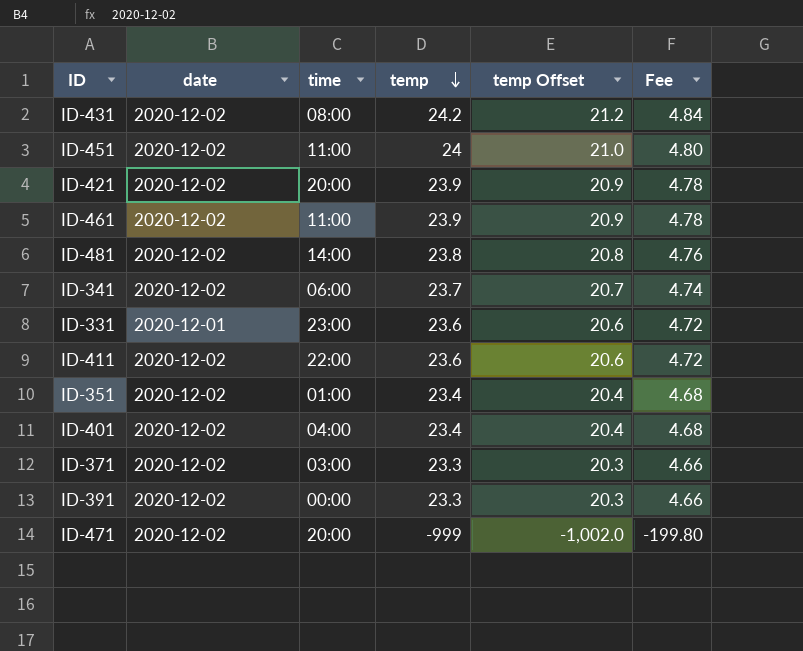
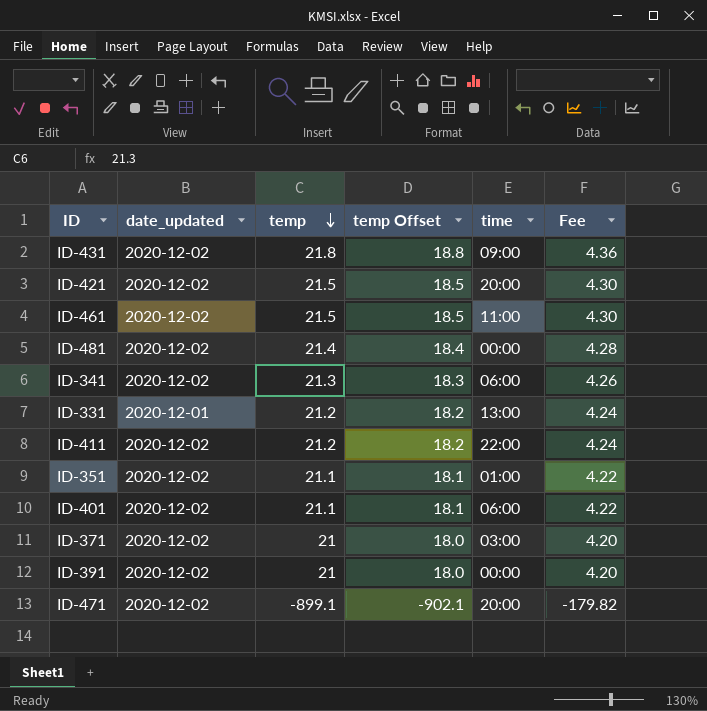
column name: date -> date_updated
column time | position: 3 -> 5
row ID-451: 2020-12-02 | 11:00 | 24 | 21.0 | 4.80 -> none
ID-431 | temp: 24.2 -> 21.8
ID-431 | temp Offset: 21.2 -> 18.8
ID-431 | time: 08:00 -> 09:00
ID-431 | Fee: 4.84 -> 4.36
ID-421 | temp: 23.9 -> 21.5
ID-421 | temp Offset: 20.9 -> 18.5
ID-421 | Fee: 4.78 -> 4.30
ID-461 | temp: 23.9 -> 21.5
ID-461 | temp Offset: 20.9 -> 18.5
ID-461 | Fee: 4.78 -> 4.30
ID-481 | temp: 23.8 -> 21.4
ID-481 | temp Offset: 20.8 -> 18.4
ID-481 | time: 14:00 -> 00:00
ID-481 | Fee: 4.76 -> 4.28
ID-341 | temp: 23.7 -> 21.3
ID-341 | temp Offset: 20.7 -> 18.3
ID-341 | Fee: 4.74 -> 4.26
ID-331 | temp: 23.6 -> 21.2
ID-331 | temp Offset: 20.6 -> 18.2
ID-331 | time: 23:00 -> 13:00
ID-331 | Fee: 4.72 -> 4.24
ID-411 | temp: 23.6 -> 21.2
ID-411 | temp Offset: 20.6 -> 18.2
ID-411 | Fee: 4.72 -> 4.24
ID-351 | temp: 23.4 -> 21.1
ID-351 | temp Offset: 20.4 -> 18.1
ID-351 | Fee: 4.68 -> 4.22
ID-401 | temp: 23.4 -> 21.1
ID-401 | temp Offset: 20.4 -> 18.1
ID-401 | time: 04:00 -> 06:00
ID-401 | Fee: 4.68 -> 4.22
ID-371 | temp: 23.3 -> 21
ID-371 | temp Offset: 20.3 -> 18.0
ID-371 | Fee: 4.66 -> 4.20
ID-391 | temp: 23.3 -> 21
ID-391 | temp Offset: 20.3 -> 18.0
ID-391 | Fee: 4.66 -> 4.20
ID-471 | temp: -999 -> -899.1
ID-471 | temp Offset: -1,002.0 -> -902.1
ID-471 | Fee: -199.80 -> -179.82

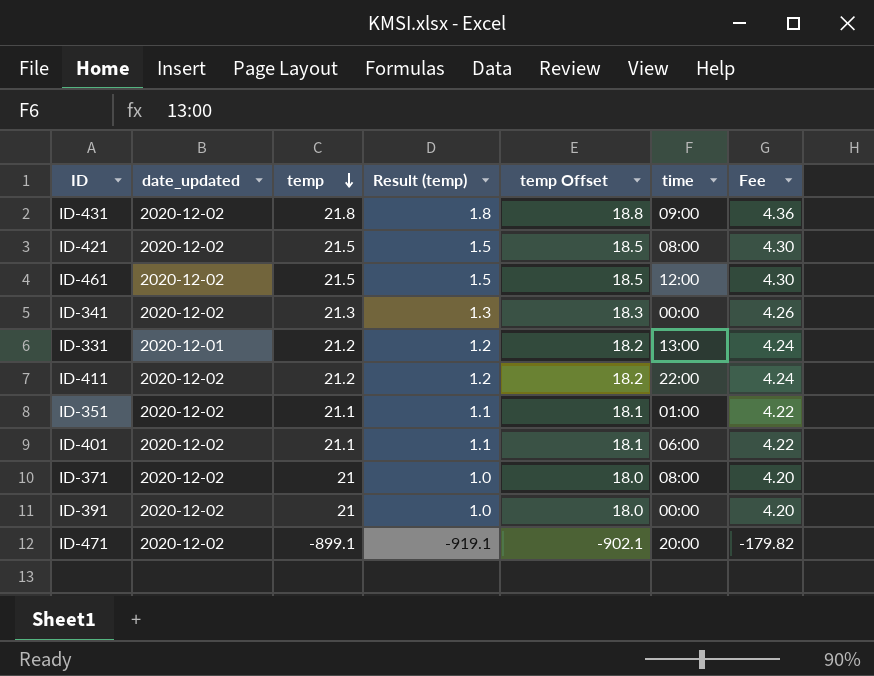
column Result (temp) | formula: none -> [temp] - 20
row ID-481: 2020-12-02 | 21.4 | 18.4 | 00:00 | 4.28 -> none
ID-421 | time: 20:00 -> 08:00
ID-461 | time: 11:00 -> 12:00
ID-341 | time: 06:00 -> 00:00
ID-371 | time: 03:00 -> 08:00

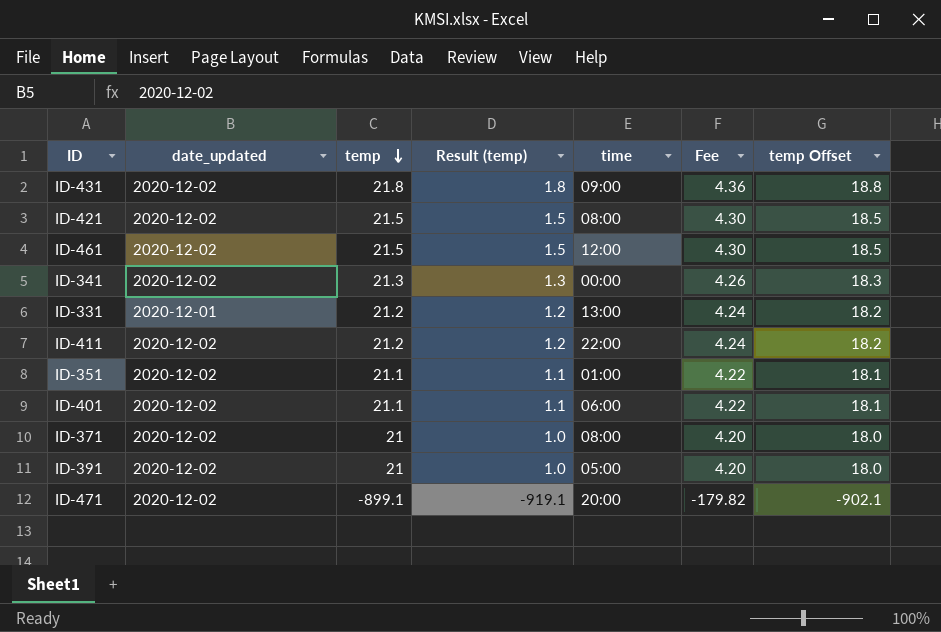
column temp Offset | position: 5 -> 7
ID-391 | time: 00:00 -> 05:00

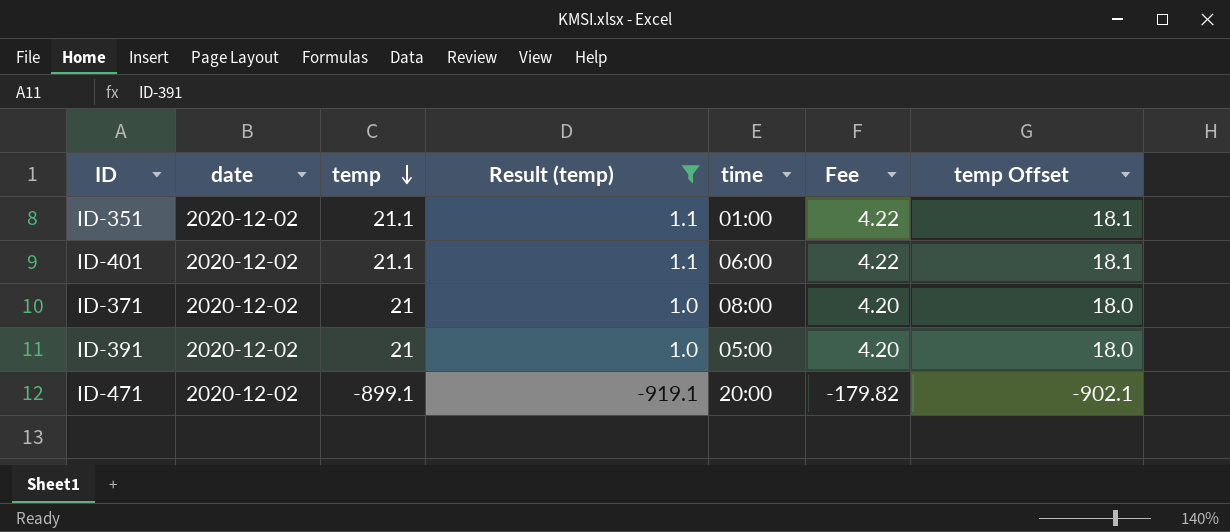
filter: none -> Result (temp) <= 1.1
column name: date_updated -> date

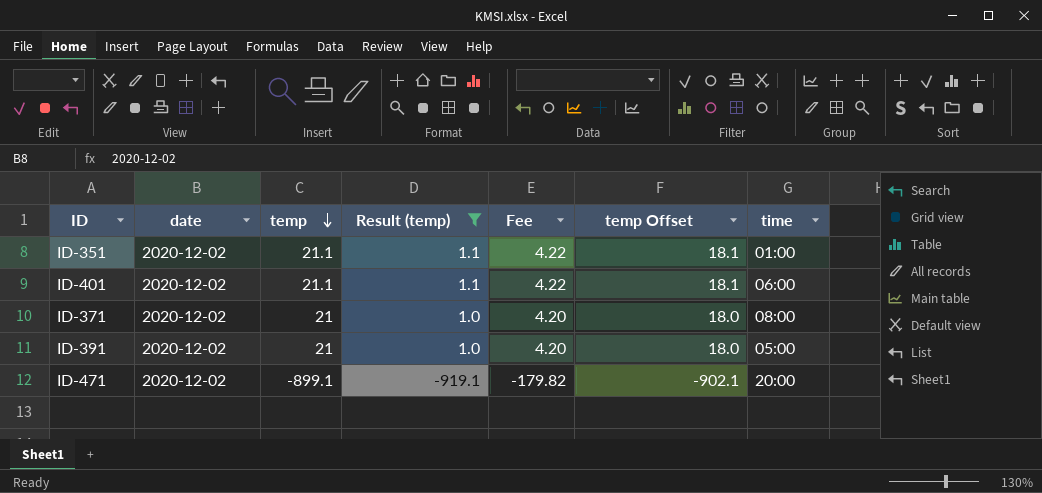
column time | position: 5 -> 7

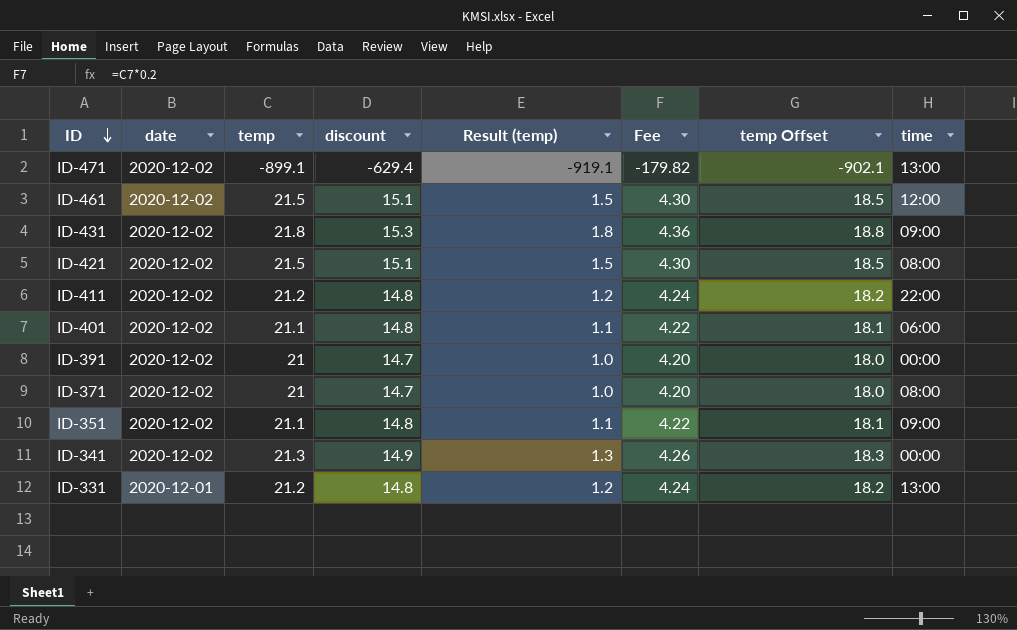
filter: Result (temp) <= 1.1 -> none
row order: temp descending -> ID descending
column discount | formula: none -> [temp] * 0.7
ID-471 | time: 20:00 -> 13:00
ID-391 | time: 05:00 -> 00:00
ID-351 | time: 01:00 -> 09:00

